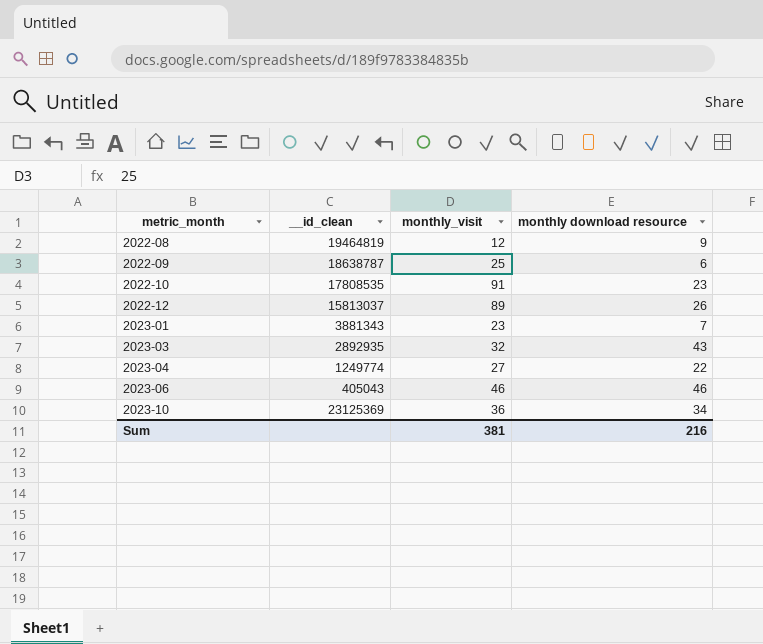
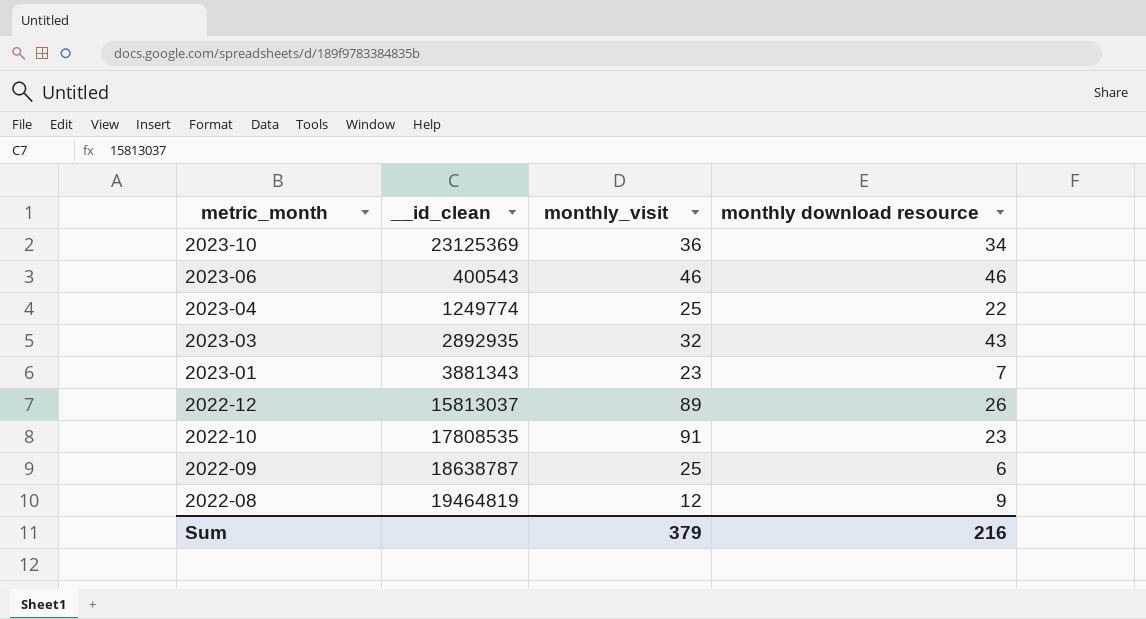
row order: metric_month ascending -> metric_month descending
2023-06 | __id_clean: 405043 -> 400543
2023-04 | monthly_visit: 27 -> 25
Sum | monthly_visit: 381 -> 379

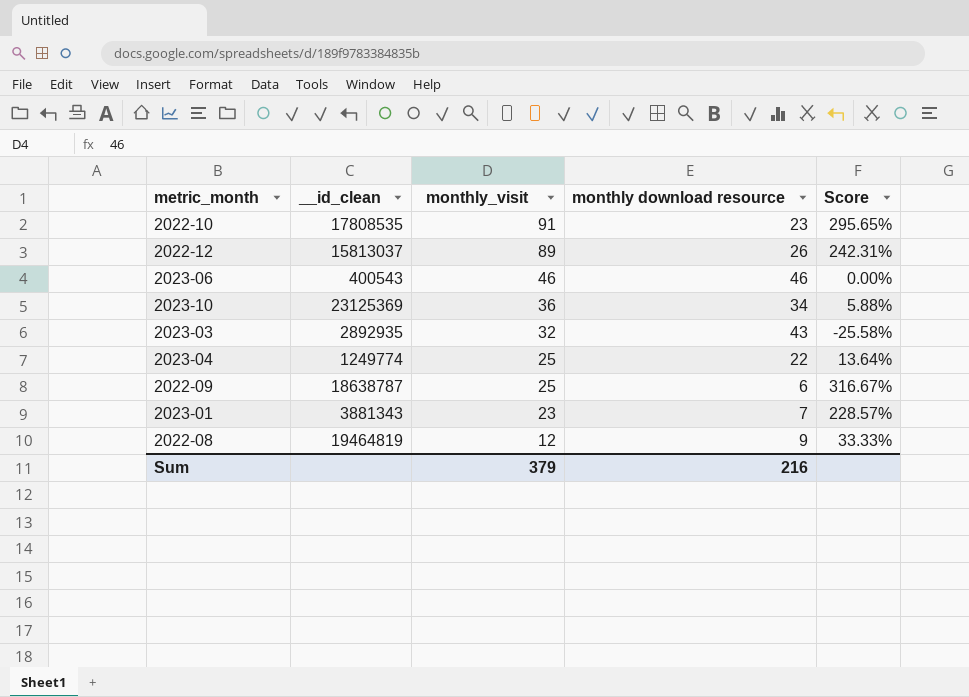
row order: metric_month descending -> monthly_visit descending
column Score | formula: none -> ([monthly_visit] - [monthly download resource]) / [monthly download resource]

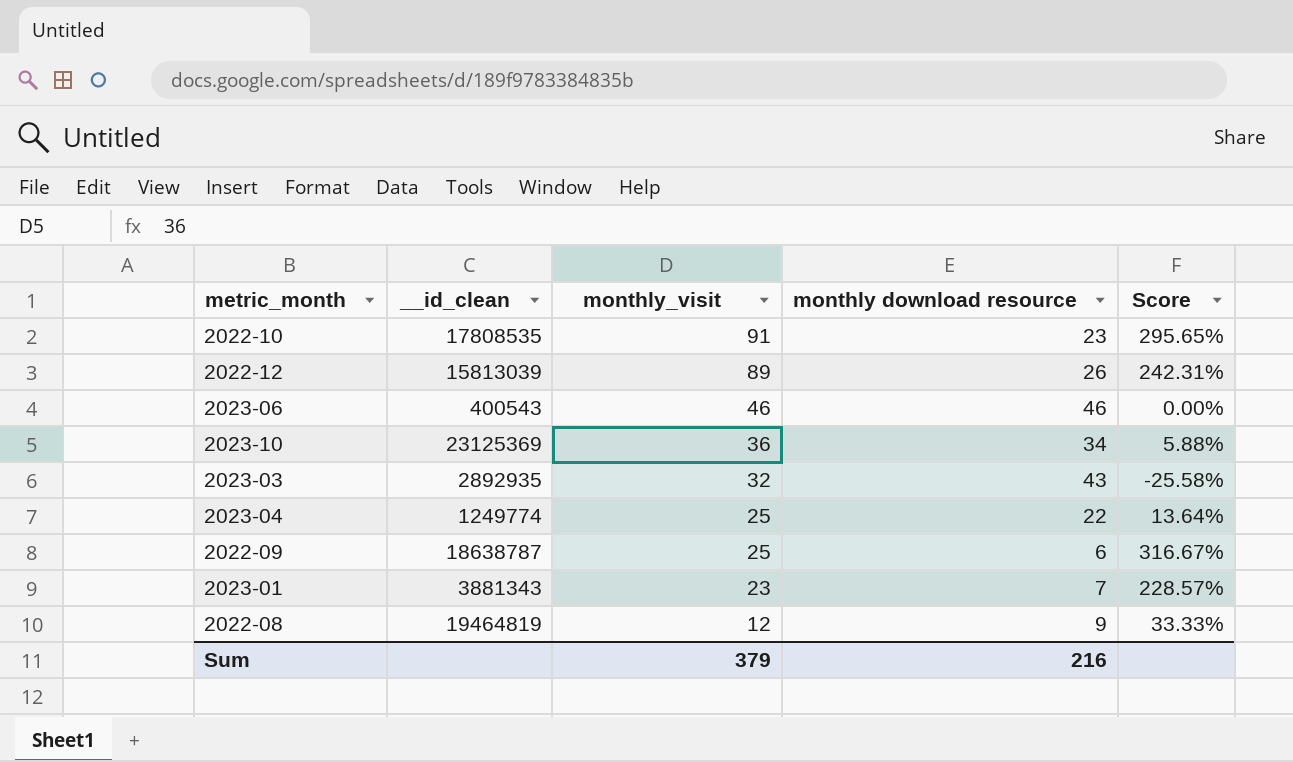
2022-12 | __id_clean: 15813037 -> 15813039

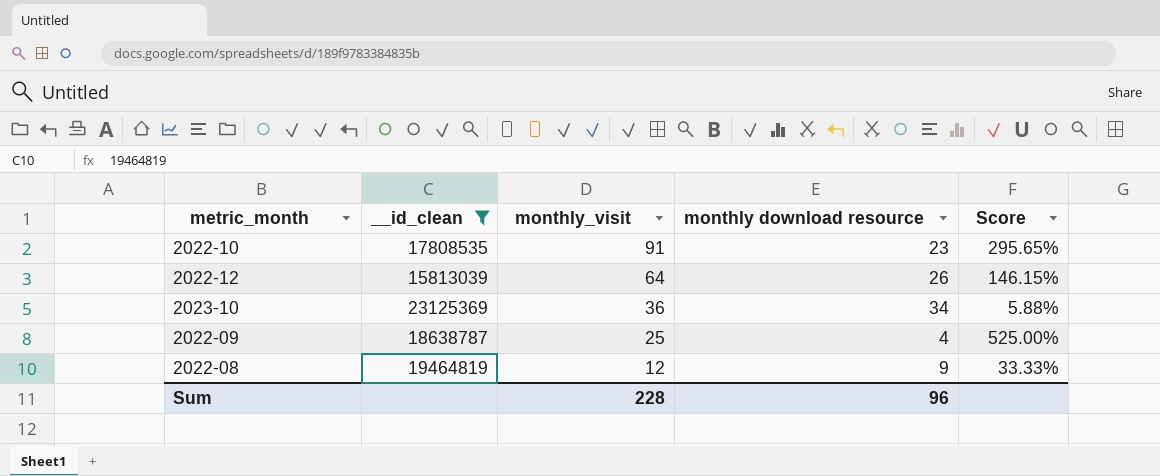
filter: none -> __id_clean >= 15813039
2022-12 | monthly_visit: 89 -> 64
2022-12 | Score: 242.31% -> 146.15%
2022-09 | monthly download resource: 6 -> 4
2022-09 | Score: 316.67% -> 525.00%
Sum | monthly_visit: 379 -> 228
Sum | monthly download resource: 216 -> 96

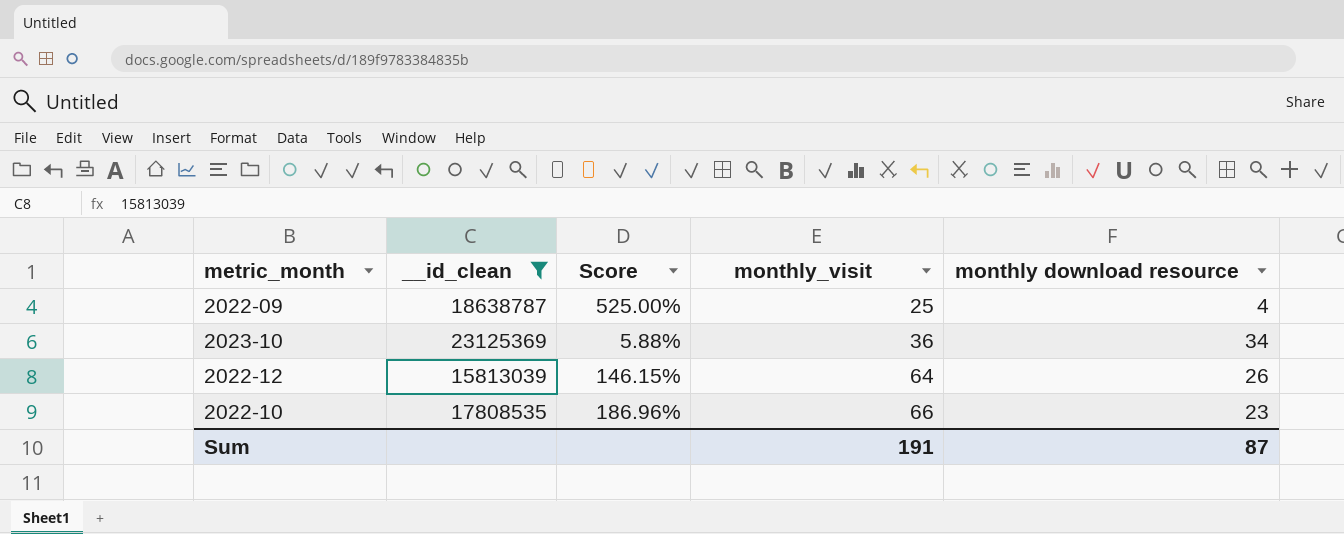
row order: monthly_visit descending -> monthly_visit ascending
column Score | position: 5 -> 3
row 2022-08: 19464819 | 12 | 9 | 33.33% -> none
2022-10 | Score: 295.65% -> 186.96%
2022-10 | monthly_visit: 91 -> 66
Sum | monthly_visit: 228 -> 191
Sum | monthly download resource: 96 -> 87

